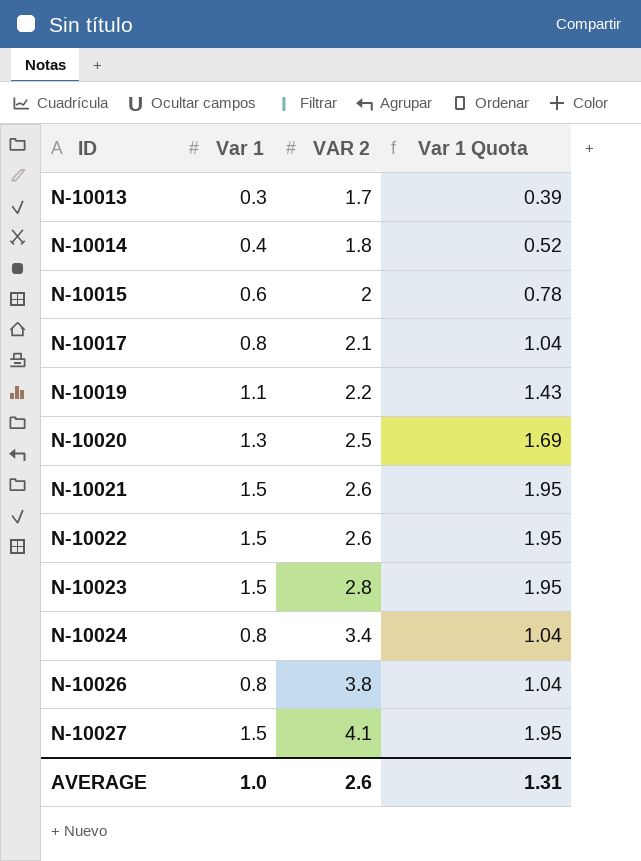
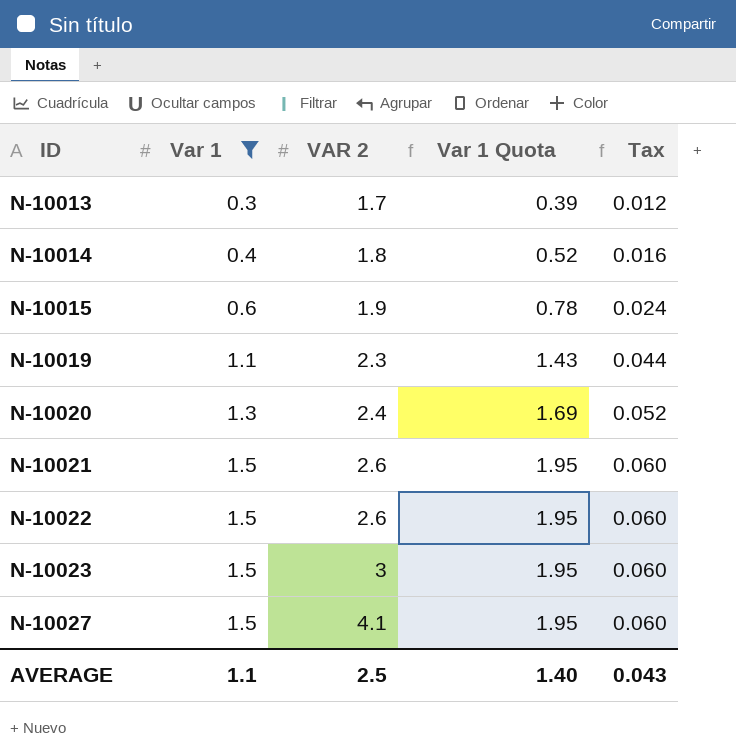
filter: none -> Var 1 != 0.8
column Tax | formula: none -> [Var 1] * 0.04
N-10015 | VAR 2: 2 -> 1.9
N-10019 | VAR 2: 2.2 -> 2.3
N-10020 | VAR 2: 2.5 -> 2.4
N-10023 | VAR 2: 2.8 -> 3
AVERAGE | Var 1: 1.0 -> 1.1
AVERAGE | VAR 2: 2.6 -> 2.5
AVERAGE | Var 1 Quota: 1.31 -> 1.40

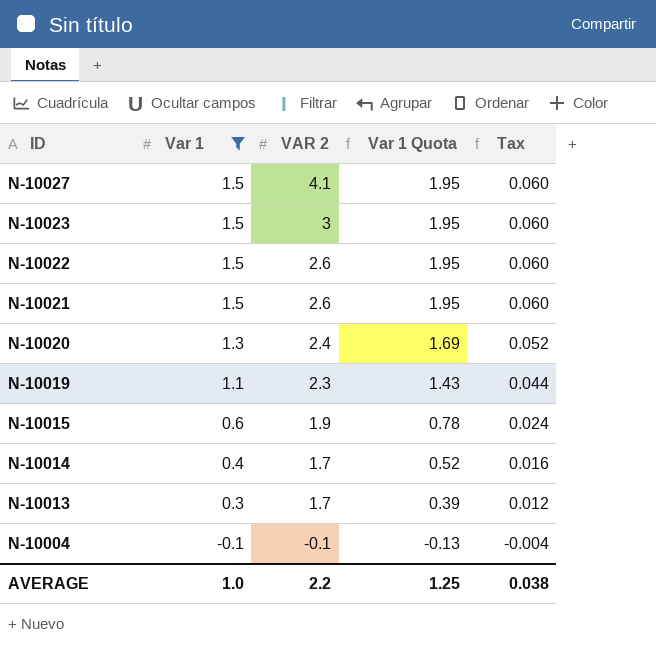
row order: ID ascending -> ID descending
N-10014 | VAR 2: 1.8 -> 1.7
row N-10004: none -> -0.1 | -0.1 | -0.13 | -0.004
AVERAGE | Var 1: 1.1 -> 1.0
AVERAGE | VAR 2: 2.5 -> 2.2
AVERAGE | Var 1 Quota: 1.40 -> 1.25
AVERAGE | Tax: 0.043 -> 0.038

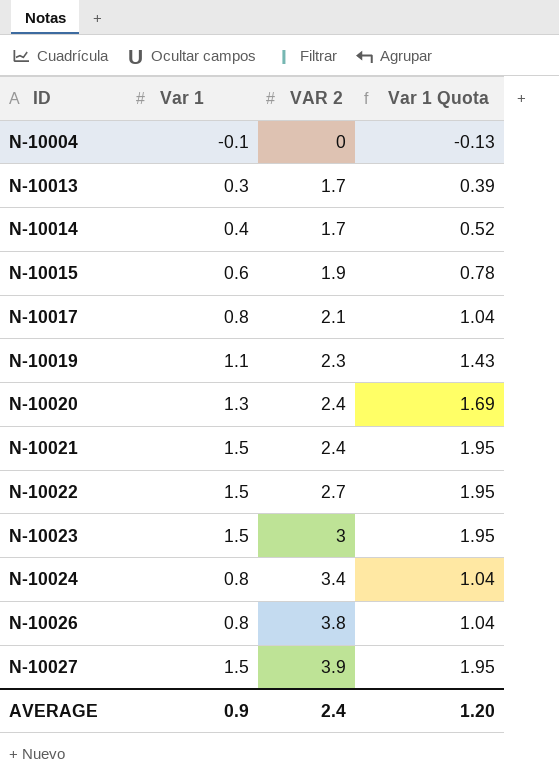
filter: Var 1 != 0.8 -> none
row order: ID descending -> ID ascending
column Tax | formula: [Var 1] * 0.04 -> none
N-10004 | VAR 2: -0.1 -> 0
N-10021 | VAR 2: 2.6 -> 2.4
N-10022 | VAR 2: 2.6 -> 2.7
N-10027 | VAR 2: 4.1 -> 3.9
AVERAGE | Var 1: 1.0 -> 0.9
AVERAGE | VAR 2: 2.2 -> 2.4
AVERAGE | Var 1 Quota: 1.25 -> 1.20

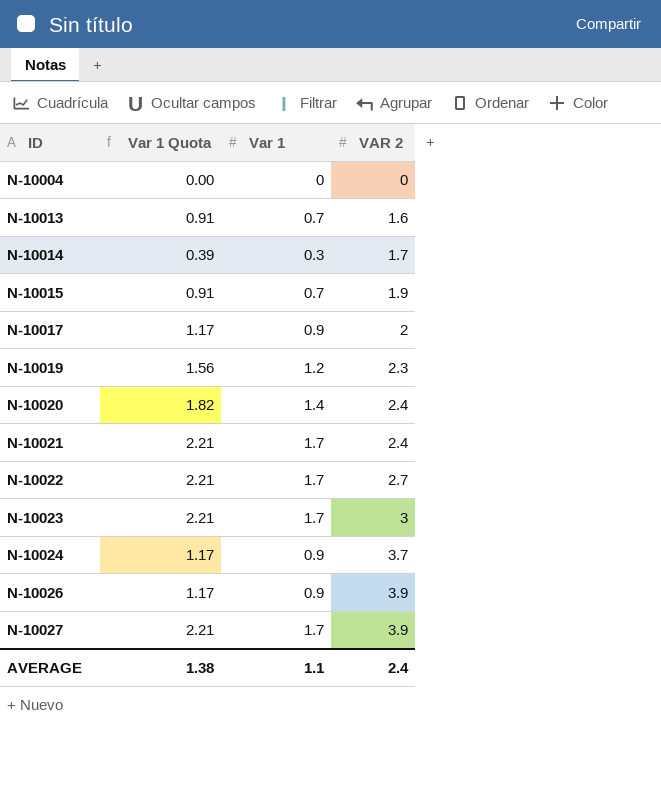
column Var 1 Quota | position: 4 -> 2
N-10004 | Var 1 Quota: -0.13 -> 0.00
N-10004 | Var 1: -0.1 -> 0
N-10013 | Var 1 Quota: 0.39 -> 0.91
N-10013 | Var 1: 0.3 -> 0.7
N-10013 | VAR 2: 1.7 -> 1.6
N-10014 | Var 1 Quota: 0.52 -> 0.39
N-10014 | Var 1: 0.4 -> 0.3
N-10015 | Var 1 Quota: 0.78 -> 0.91
N-10015 | Var 1: 0.6 -> 0.7
N-10017 | Var 1 Quota: 1.04 -> 1.17
N-10017 | Var 1: 0.8 -> 0.9
N-10017 | VAR 2: 2.1 -> 2
N-10019 | Var 1 Quota: 1.43 -> 1.56
N-10019 | Var 1: 1.1 -> 1.2
N-10020 | Var 1 Quota: 1.69 -> 1.82
N-10020 | Var 1: 1.3 -> 1.4
N-10021 | Var 1 Quota: 1.95 -> 2.21
N-10021 | Var 1: 1.5 -> 1.7
N-10022 | Var 1 Quota: 1.95 -> 2.21
N-10022 | Var 1: 1.5 -> 1.7
N-10023 | Var 1 Quota: 1.95 -> 2.21
N-10023 | Var 1: 1.5 -> 1.7
N-10024 | Var 1 Quota: 1.04 -> 1.17
N-10024 | Var 1: 0.8 -> 0.9
N-10024 | VAR 2: 3.4 -> 3.7
N-10026 | Var 1 Quota: 1.04 -> 1.17
N-10026 | Var 1: 0.8 -> 0.9
N-10026 | VAR 2: 3.8 -> 3.9
N-10027 | Var 1 Quota: 1.95 -> 2.21
N-10027 | Var 1: 1.5 -> 1.7
AVERAGE | Var 1 Quota: 1.20 -> 1.38
AVERAGE | Var 1: 0.9 -> 1.1

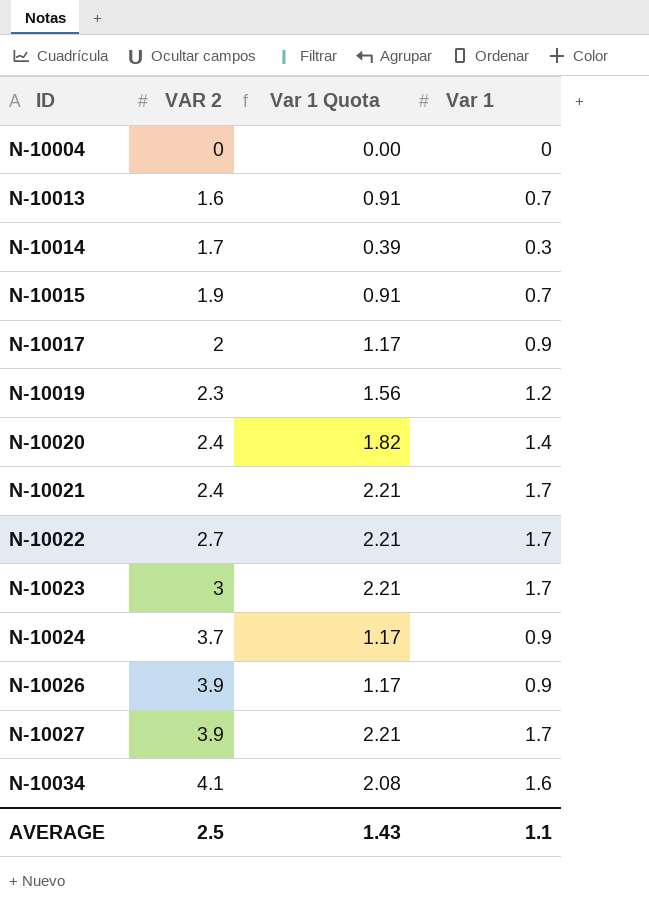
column VAR 2 | position: 4 -> 2
row N-10034: none -> 4.1 | 2.08 | 1.6
AVERAGE | VAR 2: 2.4 -> 2.5
AVERAGE | Var 1 Quota: 1.38 -> 1.43

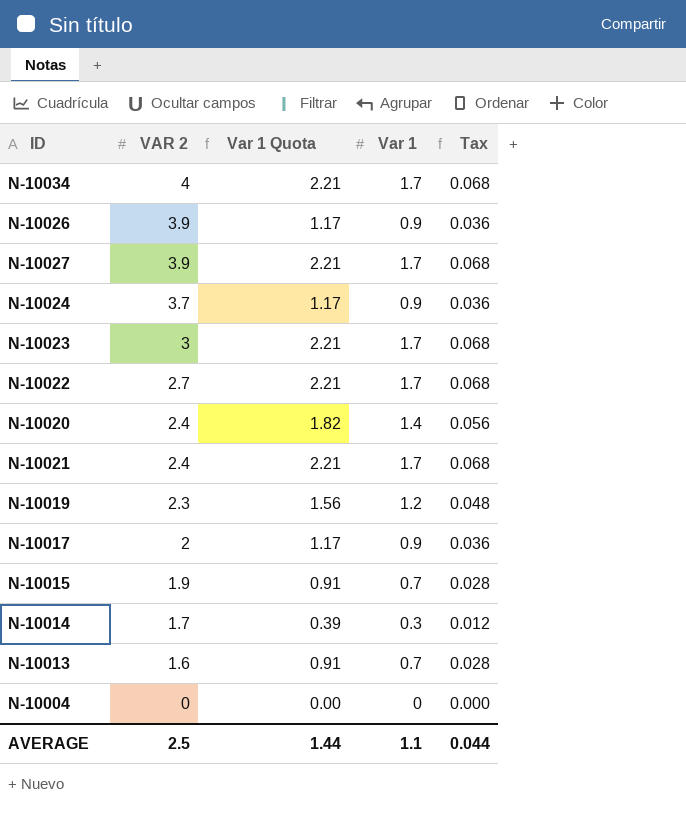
row order: ID ascending -> VAR 2 descending
column Tax | formula: none -> [Var 1] * 0.04
N-10034 | VAR 2: 4.1 -> 4
N-10034 | Var 1 Quota: 2.08 -> 2.21
N-10034 | Var 1: 1.6 -> 1.7
AVERAGE | Var 1 Quota: 1.43 -> 1.44

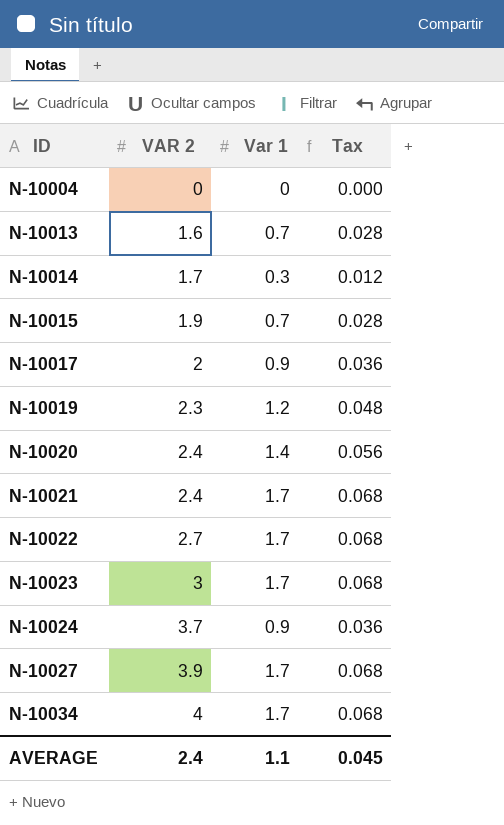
row order: VAR 2 descending -> ID ascending
column Var 1 Quota | formula: [Var 1] * 1.3 -> none
row N-10026: 3.9 | 1.17 | 0.9 | 0.036 -> none
AVERAGE | VAR 2: 2.5 -> 2.4
AVERAGE | Tax: 0.044 -> 0.045

